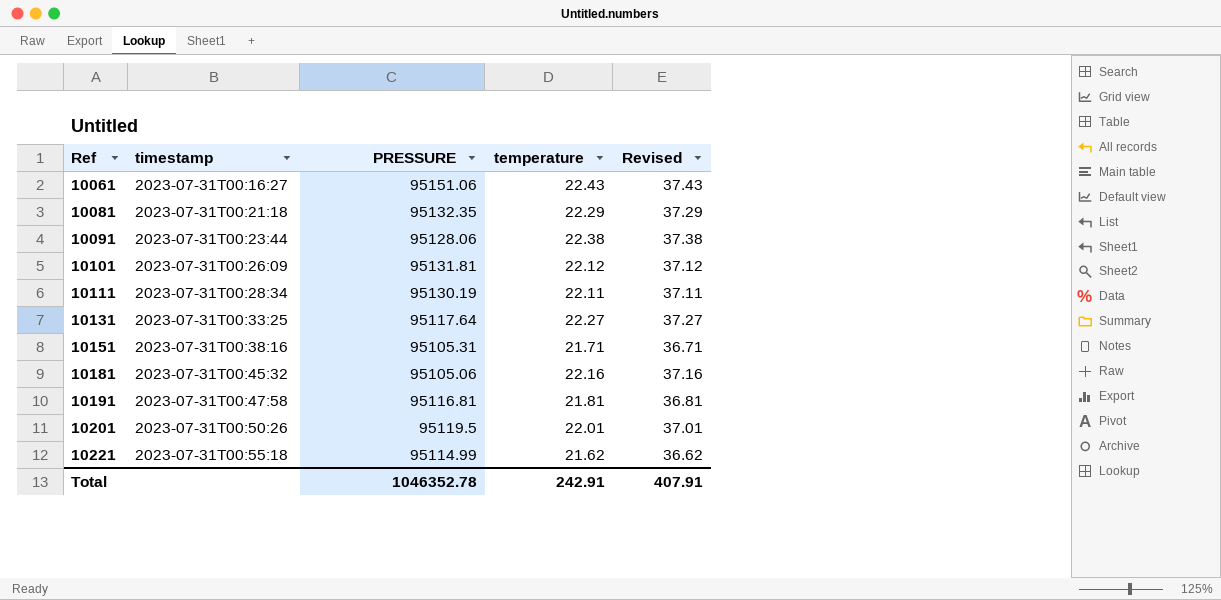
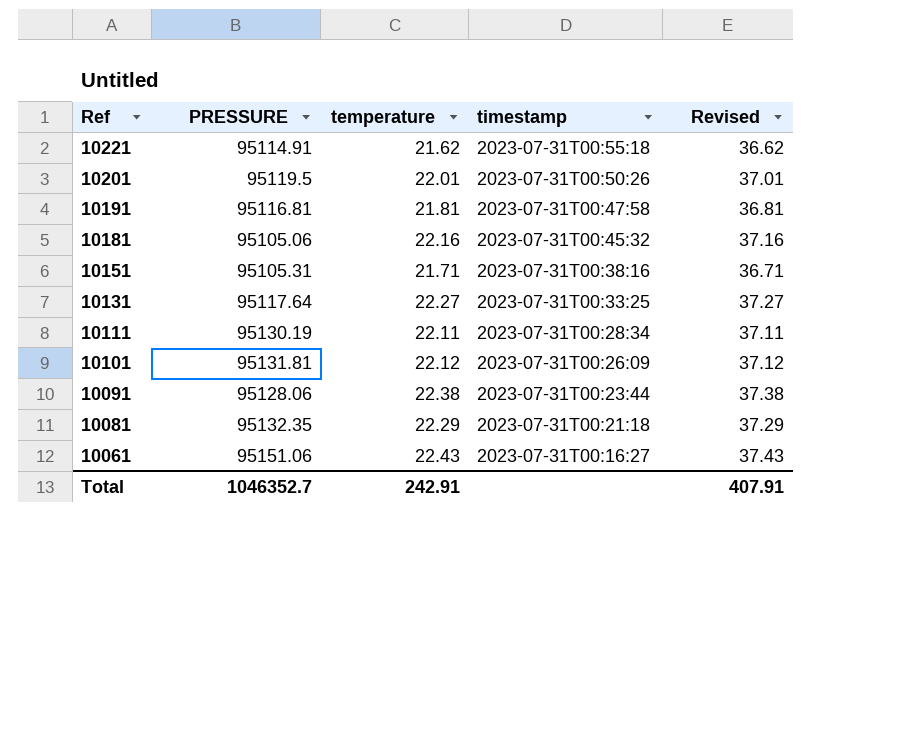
row order: Ref ascending -> Ref descending
column timestamp | position: 2 -> 4
10221 | PRESSURE: 95114.99 -> 95114.91
Total | PRESSURE: 1046352.78 -> 1046352.7

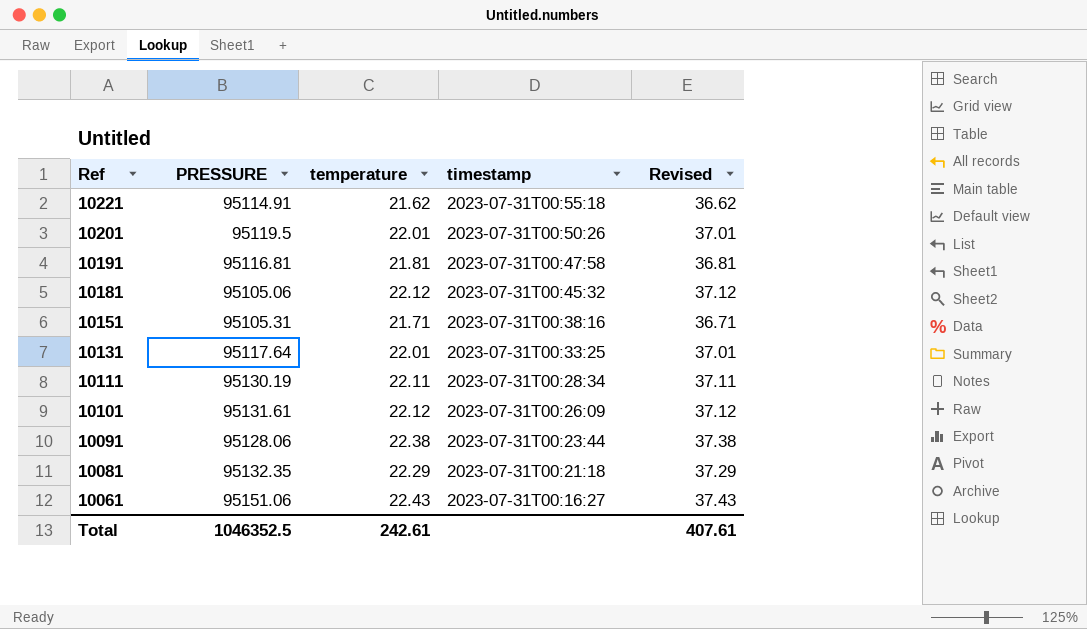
10181 | temperature: 22.16 -> 22.12
10181 | Revised: 37.16 -> 37.12
10131 | temperature: 22.27 -> 22.01
10131 | Revised: 37.27 -> 37.01
10101 | PRESSURE: 95131.81 -> 95131.61
Total | PRESSURE: 1046352.7 -> 1046352.5
Total | temperature: 242.91 -> 242.61
Total | Revised: 407.91 -> 407.61

